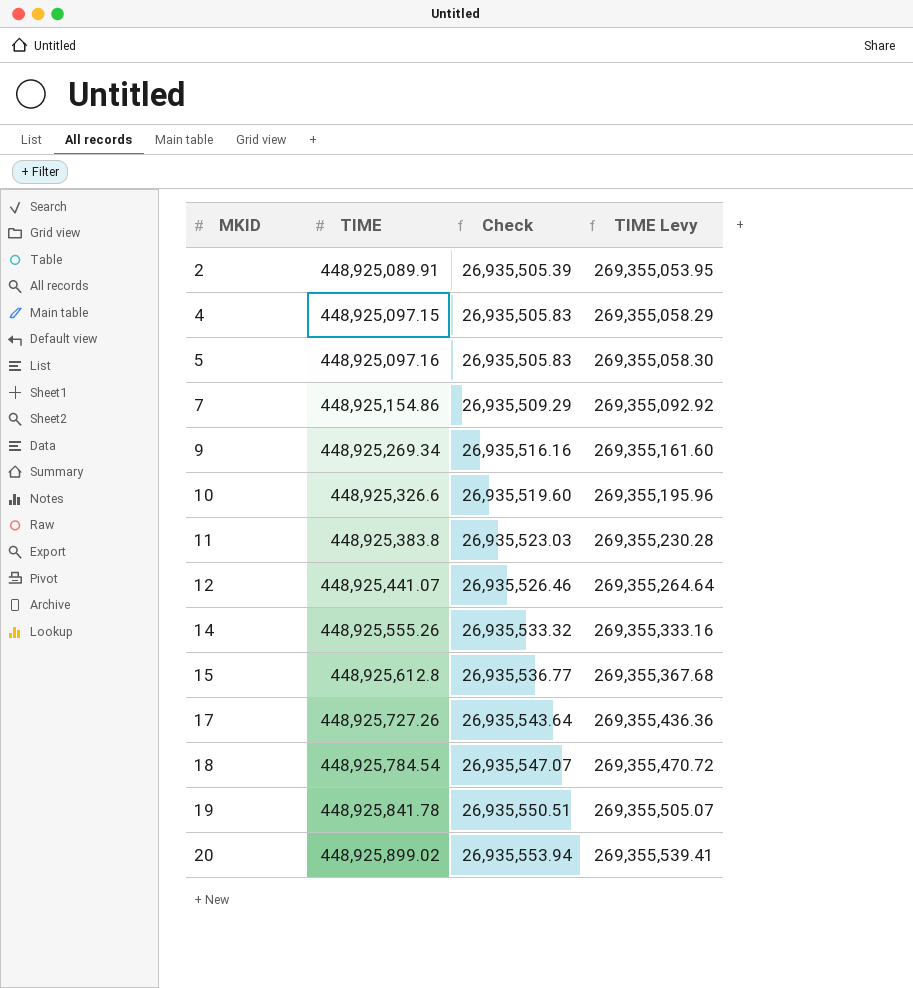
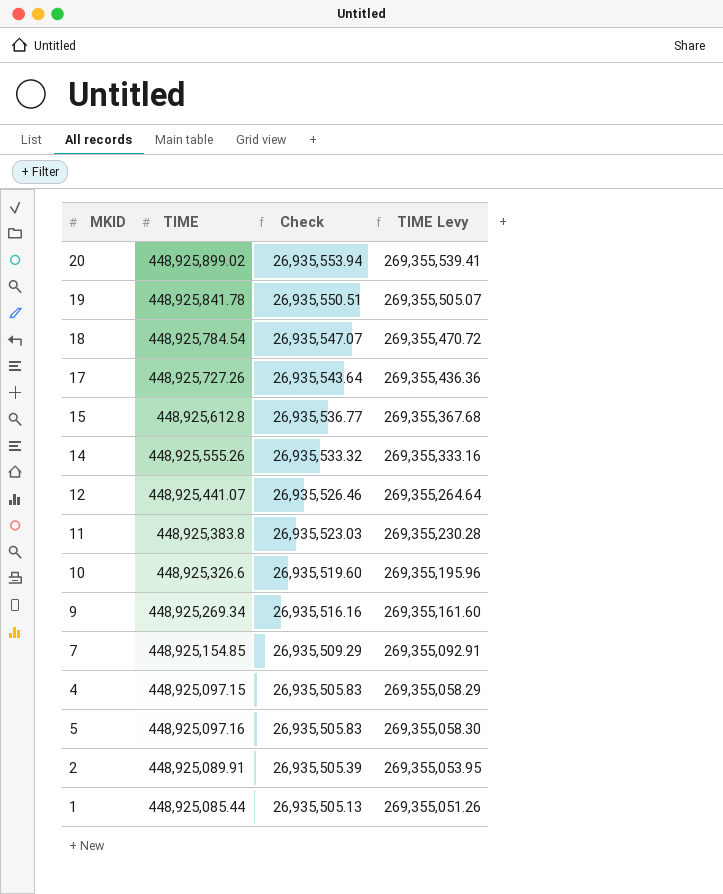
row order: MKID ascending -> Check descending
7 | TIME: 448,925,154.86 -> 448,925,154.85
7 | TIME Levy: 269,355,092.92 -> 269,355,092.91
row 1: none -> 448,925,085.44 | 26,935,505.13 | 269,355,051.26

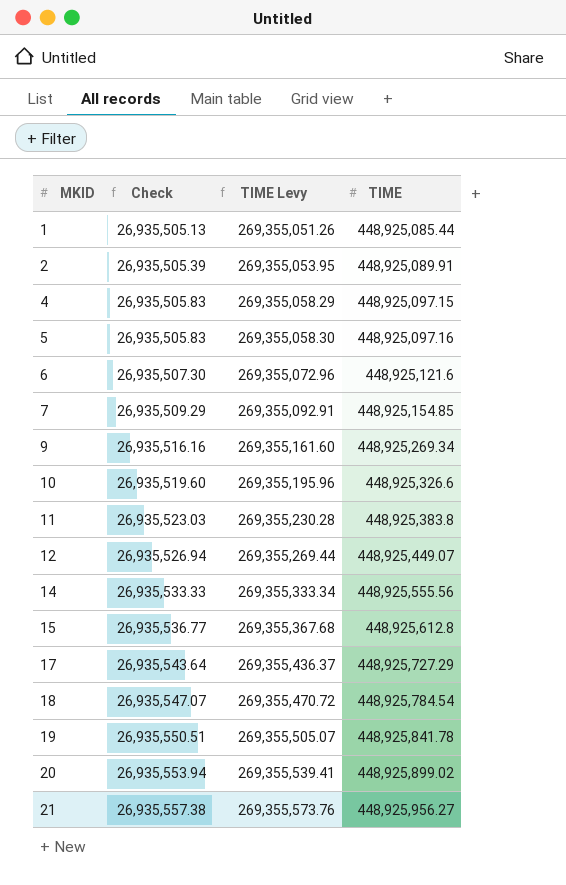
row order: Check descending -> MKID ascending
column TIME | position: 2 -> 4
row 6: none -> 26,935,507.30 | 269,355,072.96 | 448,925,121.6
12 | Check: 26,935,526.46 -> 26,935,526.94
12 | TIME Levy: 269,355,264.64 -> 269,355,269.44
12 | TIME: 448,925,441.07 -> 448,925,449.07
14 | Check: 26,935,533.32 -> 26,935,533.33
14 | TIME Levy: 269,355,333.16 -> 269,355,333.34
14 | TIME: 448,925,555.26 -> 448,925,555.56
17 | TIME Levy: 269,355,436.36 -> 269,355,436.37
17 | TIME: 448,925,727.26 -> 448,925,727.29
row 21: none -> 26,935,557.38 | 269,355,573.76 | 448,925,956.27

